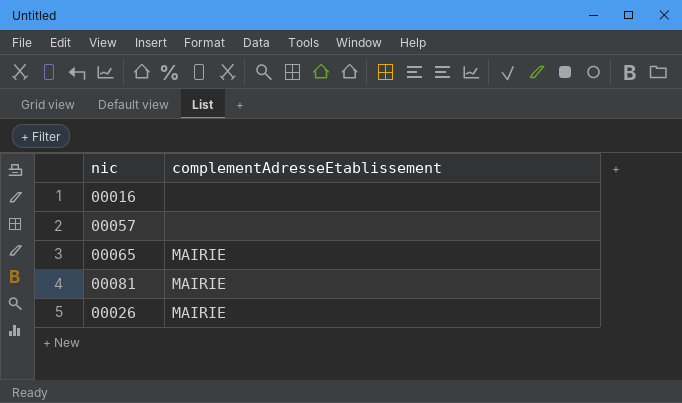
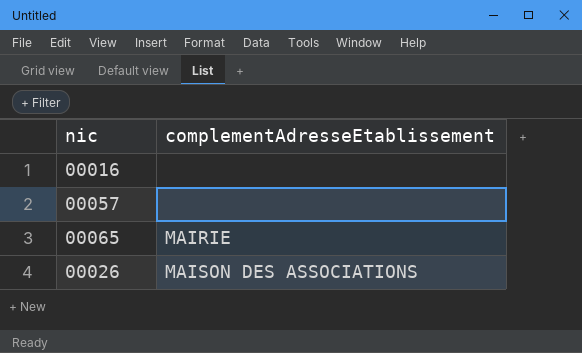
row 00081: MAIRIE -> none
00026 | complementAdresseEtablissement: MAIRIE -> MAISON DES ASSOCIATIONS

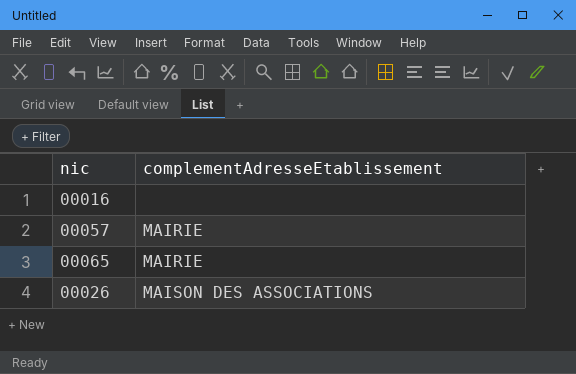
00057 | complementAdresseEtablissement: none -> MAIRIE

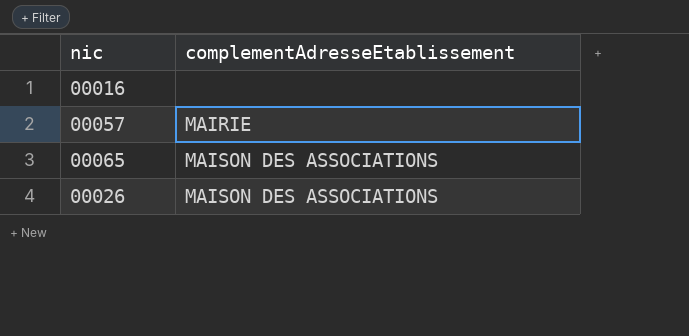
00065 | complementAdresseEtablissement: MAIRIE -> MAISON DES ASSOCIATIONS

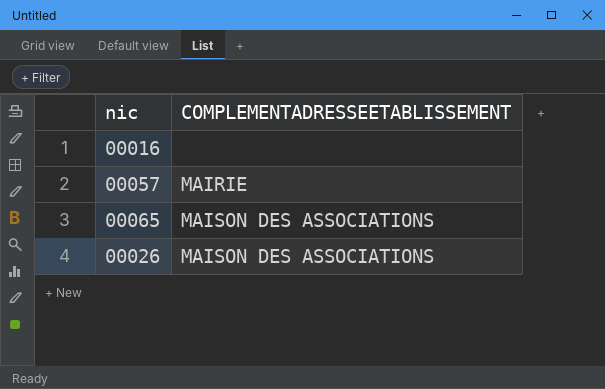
column name: complementAdresseEtablissement -> COMPLEMENTADRESSEETABLISSEMENT

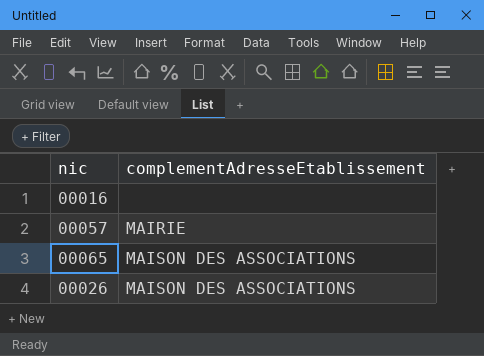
column name: COMPLEMENTADRESSEETABLISSEMENT -> complementAdresseEtablissement

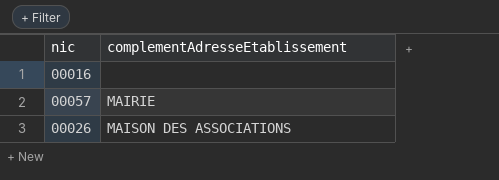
row 00065: MAISON DES ASSOCIATIONS -> none

